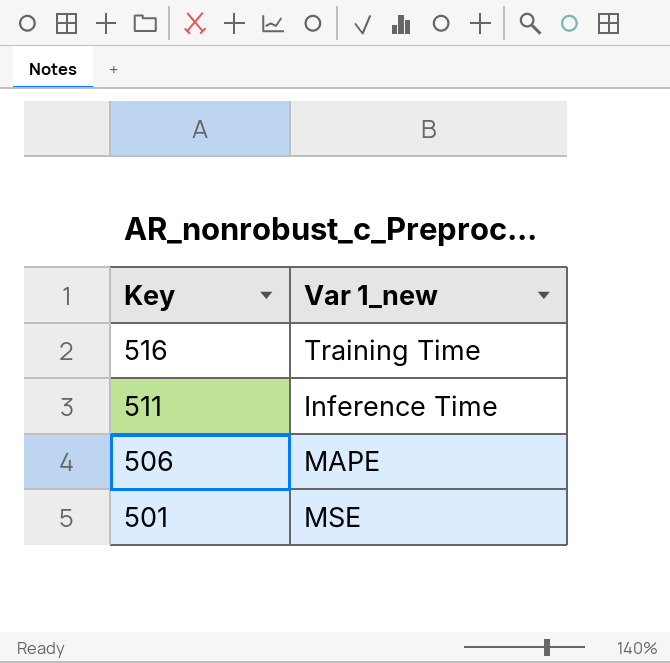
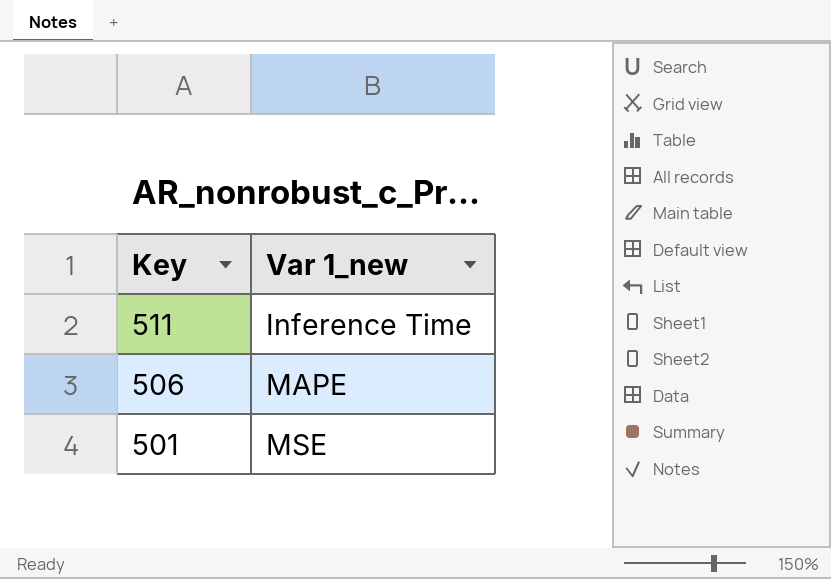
row 516: Training Time -> none

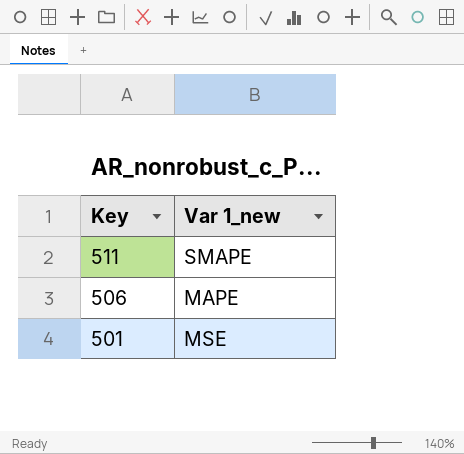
511 | Var 1_new: Inference Time -> SMAPE

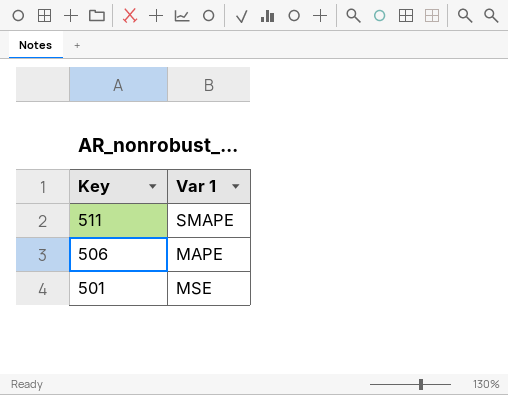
column name: Var 1_new -> Var 1

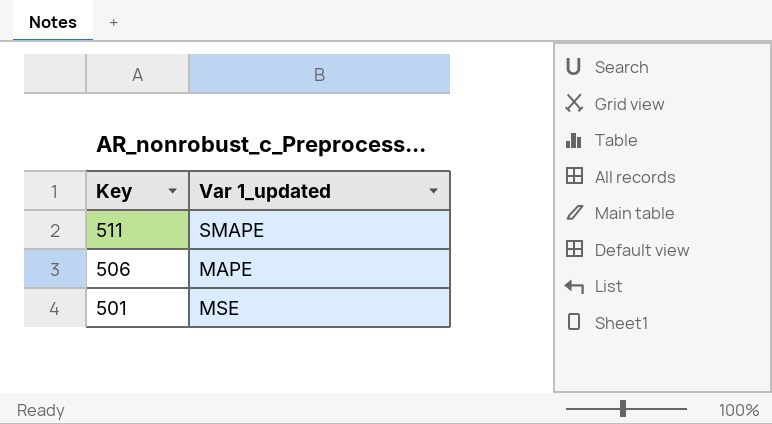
column name: Var 1 -> Var 1_updated

